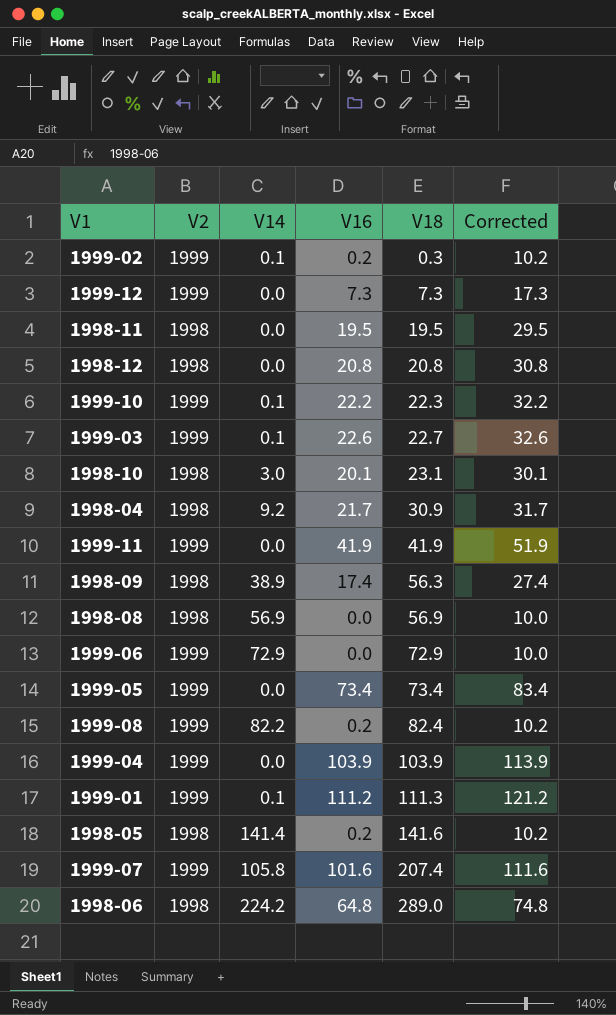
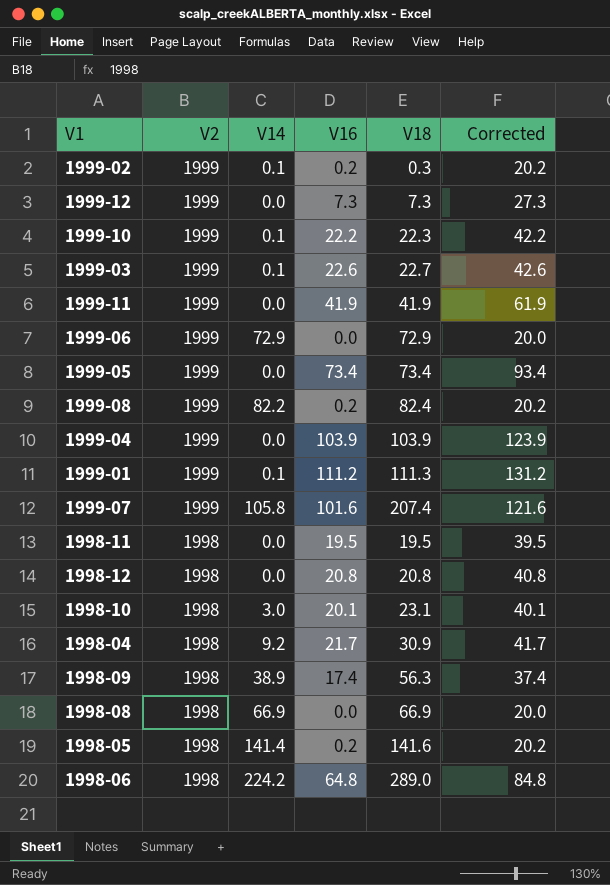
row order: V18 ascending -> V2 descending
column Corrected | formula: [V16] + 10 -> [V16] + 20
1998-08 | V14: 56.9 -> 66.9
1998-08 | V18: 56.9 -> 66.9

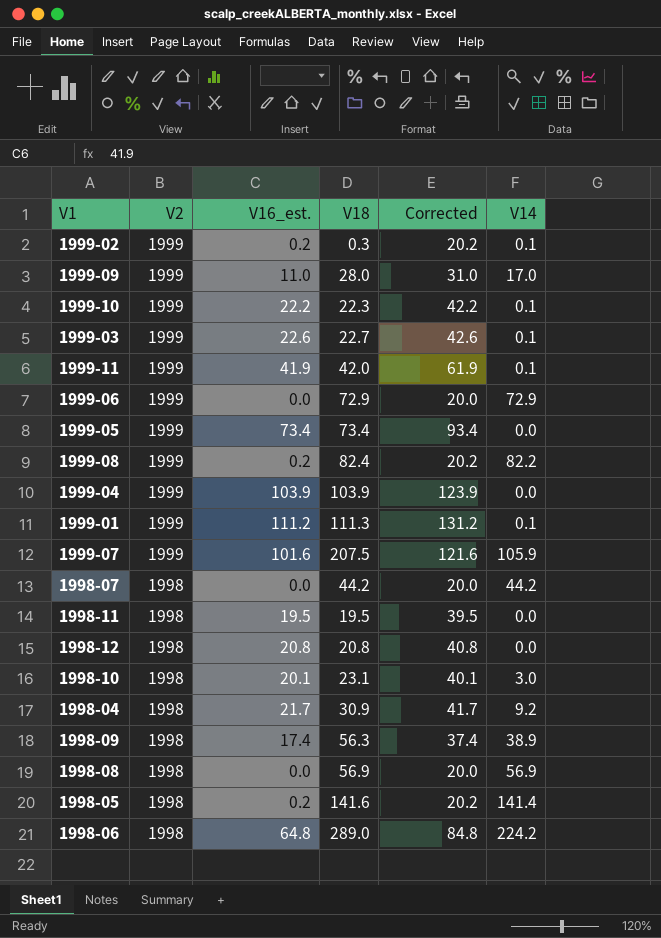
column name: V16 -> V16_est.
column V14 | position: 3 -> 6
row 1999-12: 1999 | 0.0 | 7.3 | 7.3 | 27.3 -> none
row 1999-09: none -> 1999 | 11.0 | 28.0 | 31.0 | 17.0
1999-11 | V18: 41.9 -> 42.0
1999-11 | V14: 0.0 -> 0.1
1999-07 | V18: 207.4 -> 207.5
1999-07 | V14: 105.8 -> 105.9
row 1998-07: none -> 1998 | 0.0 | 44.2 | 20.0 | 44.2
1998-08 | V18: 66.9 -> 56.9
1998-08 | V14: 66.9 -> 56.9

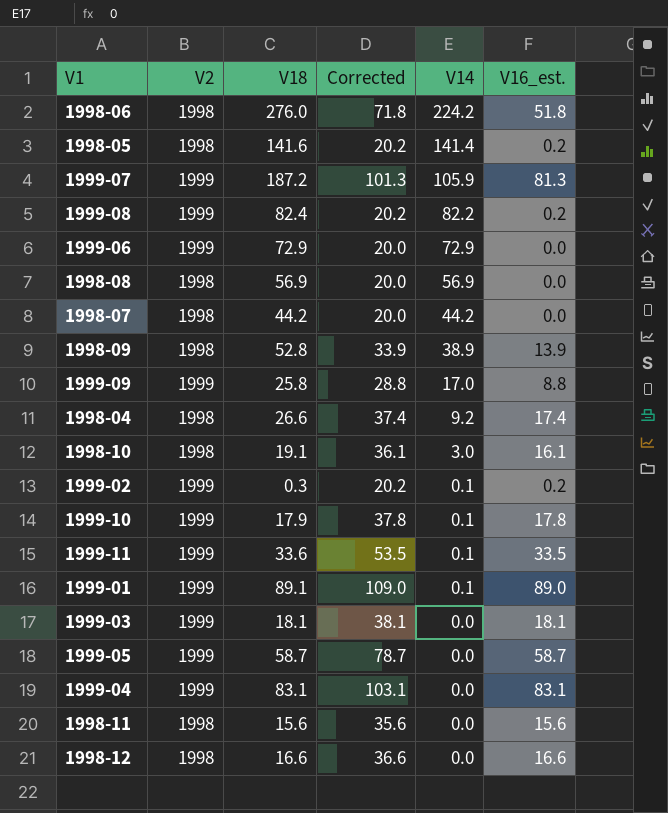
row order: V2 descending -> V14 descending
column V16_est. | position: 3 -> 6
1998-06 | V18: 289.0 -> 276.0
1998-06 | Corrected: 84.8 -> 71.8
1998-06 | V16_est.: 64.8 -> 51.8
1999-07 | V18: 207.5 -> 187.2
1999-07 | Corrected: 121.6 -> 101.3
1999-07 | V16_est.: 101.6 -> 81.3
1998-09 | V18: 56.3 -> 52.8
1998-09 | Corrected: 37.4 -> 33.9
1998-09 | V16_est.: 17.4 -> 13.9
1999-09 | V18: 28.0 -> 25.8
1999-09 | Corrected: 31.0 -> 28.8
1999-09 | V16_est.: 11.0 -> 8.8
1998-04 | V18: 30.9 -> 26.6
1998-04 | Corrected: 41.7 -> 37.4
1998-04 | V16_est.: 21.7 -> 17.4
1998-10 | V18: 23.1 -> 19.1
1998-10 | Corrected: 40.1 -> 36.1
1998-10 | V16_est.: 20.1 -> 16.1
1999-10 | V18: 22.3 -> 17.9
1999-10 | Corrected: 42.2 -> 37.8
1999-10 | V16_est.: 22.2 -> 17.8
1999-11 | V18: 42.0 -> 33.6
1999-11 | Corrected: 61.9 -> 53.5
1999-11 | V16_est.: 41.9 -> 33.5
1999-01 | V18: 111.3 -> 89.1
1999-01 | Corrected: 131.2 -> 109.0
1999-01 | V16_est.: 111.2 -> 89.0
1999-03 | V18: 22.7 -> 18.1
1999-03 | Corrected: 42.6 -> 38.1
1999-03 | V14: 0.1 -> 0.0
1999-03 | V16_est.: 22.6 -> 18.1
1999-05 | V18: 73.4 -> 58.7
1999-05 | Corrected: 93.4 -> 78.7
1999-05 | V16_est.: 73.4 -> 58.7
1999-04 | V18: 103.9 -> 83.1
1999-04 | Corrected: 123.9 -> 103.1
1999-04 | V16_est.: 103.9 -> 83.1
1998-11 | V18: 19.5 -> 15.6
1998-11 | Corrected: 39.5 -> 35.6
1998-11 | V16_est.: 19.5 -> 15.6
1998-12 | V18: 20.8 -> 16.6
1998-12 | Corrected: 40.8 -> 36.6
1998-12 | V16_est.: 20.8 -> 16.6

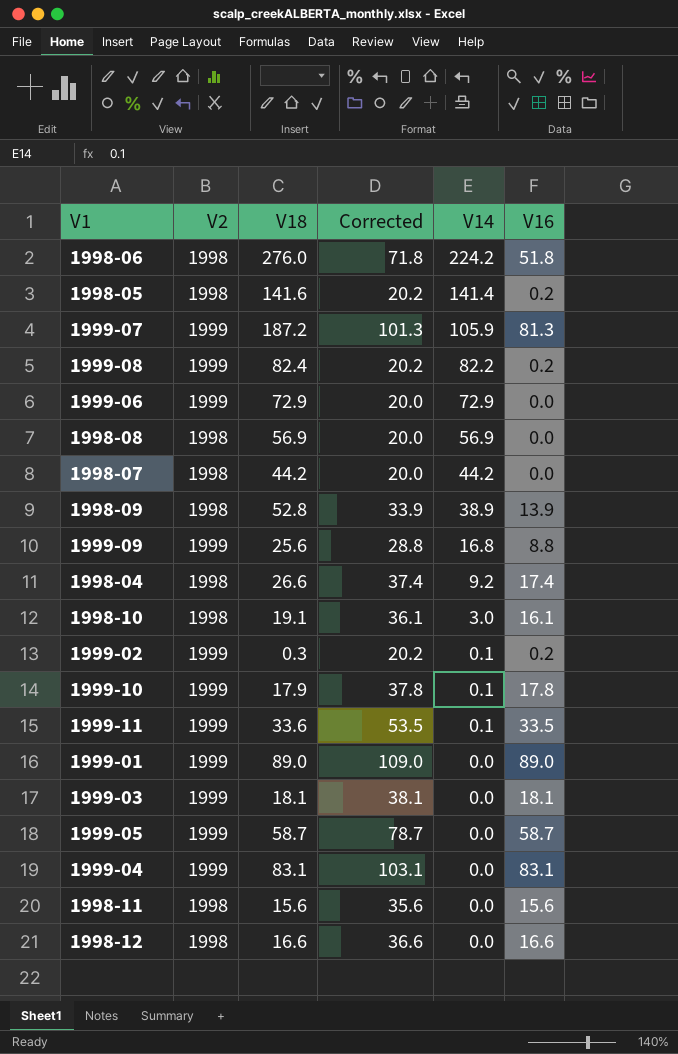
column name: V16_est. -> V16
1999-09 | V18: 25.8 -> 25.6
1999-09 | V14: 17.0 -> 16.8
1999-01 | V18: 89.1 -> 89.0
1999-01 | V14: 0.1 -> 0.0

